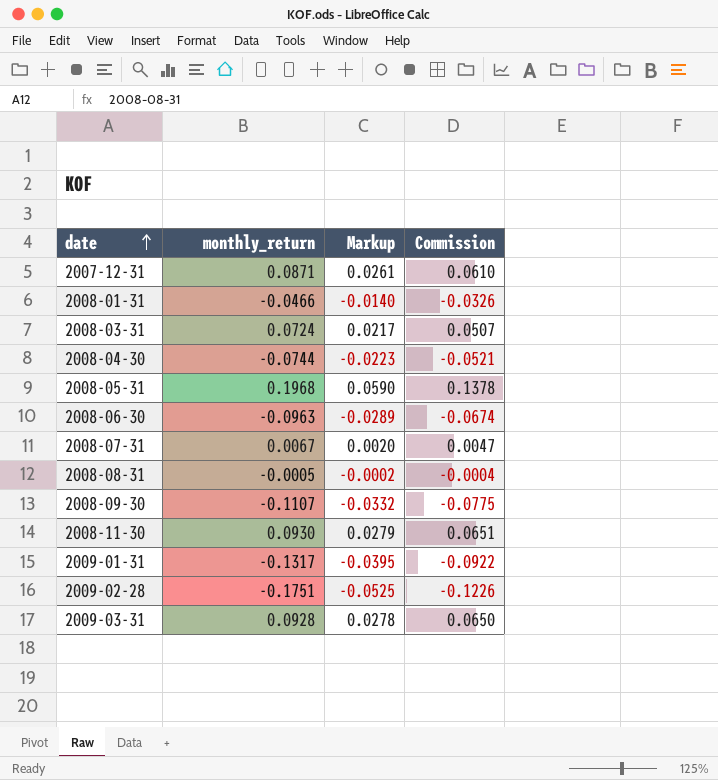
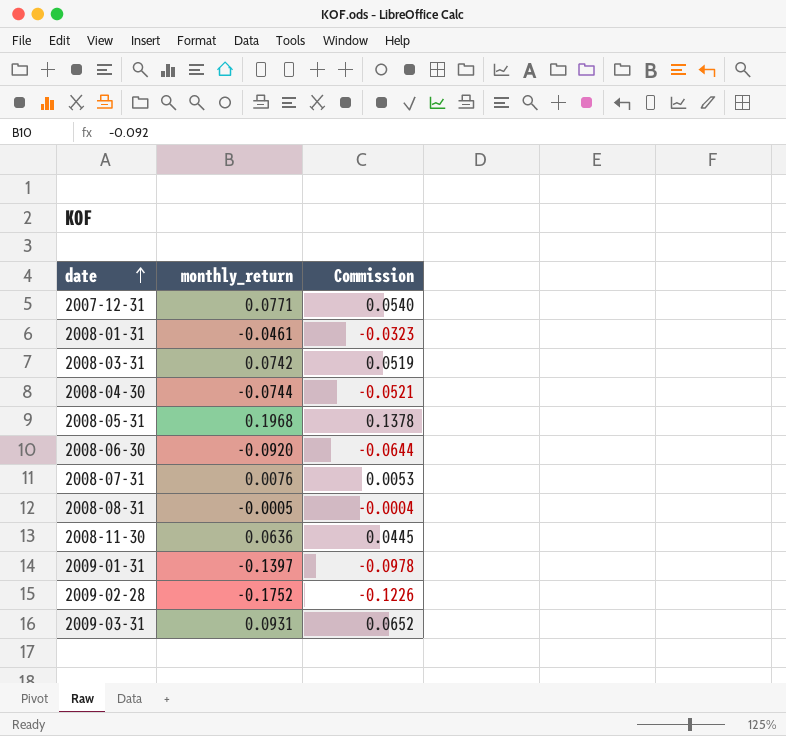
column Markup | formula: [monthly_return] * 0.3 -> none
row 2008-09-30: -0.1107 | -0.0332 | -0.0775 -> none
2007-12-31 | monthly_return: 0.0871 -> 0.0771
2007-12-31 | Commission: 0.0610 -> 0.0540
2008-01-31 | monthly_return: -0.0466 -> -0.0461
2008-01-31 | Commission: -0.0326 -> -0.0323
2008-03-31 | monthly_return: 0.0724 -> 0.0742
2008-03-31 | Commission: 0.0507 -> 0.0519
2008-06-30 | monthly_return: -0.0963 -> -0.0920
2008-06-30 | Commission: -0.0674 -> -0.0644
2008-07-31 | monthly_return: 0.0067 -> 0.0076
2008-07-31 | Commission: 0.0047 -> 0.0053
2008-11-30 | monthly_return: 0.0930 -> 0.0636
2008-11-30 | Commission: 0.0651 -> 0.0445
2009-01-31 | monthly_return: -0.1317 -> -0.1397
2009-01-31 | Commission: -0.0922 -> -0.0978
2009-02-28 | monthly_return: -0.1751 -> -0.1752
2009-03-31 | monthly_return: 0.0928 -> 0.0931
2009-03-31 | Commission: 0.0650 -> 0.0652

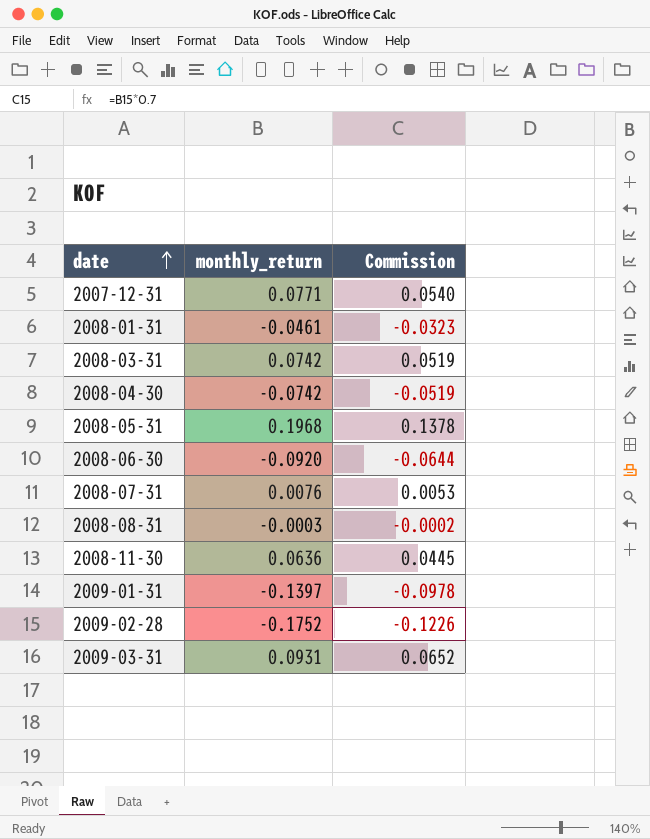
2008-04-30 | monthly_return: -0.0744 -> -0.0742
2008-04-30 | Commission: -0.0521 -> -0.0519
2008-08-31 | monthly_return: -0.0005 -> -0.0003
2008-08-31 | Commission: -0.0004 -> -0.0002

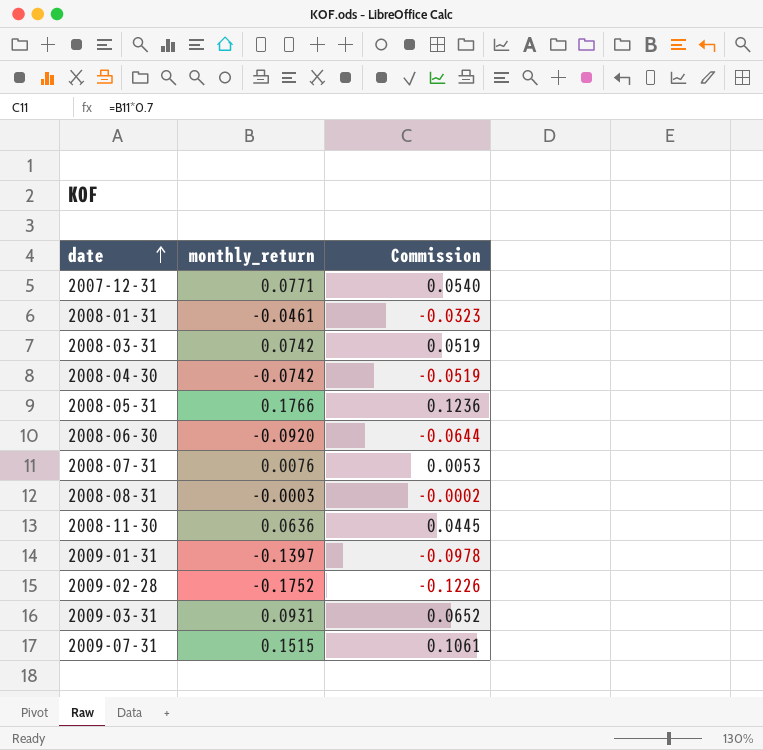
2008-05-31 | monthly_return: 0.1968 -> 0.1766
2008-05-31 | Commission: 0.1378 -> 0.1236
row 2009-07-31: none -> 0.1515 | 0.1061

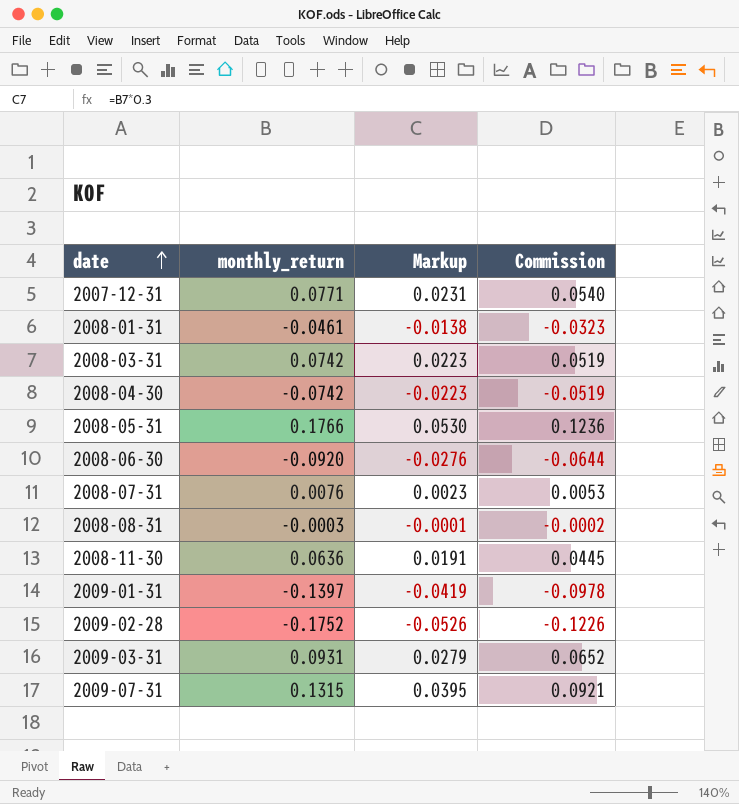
column Markup | formula: none -> [monthly_return] * 0.3
2009-07-31 | monthly_return: 0.1515 -> 0.1315
2009-07-31 | Commission: 0.1061 -> 0.0921

